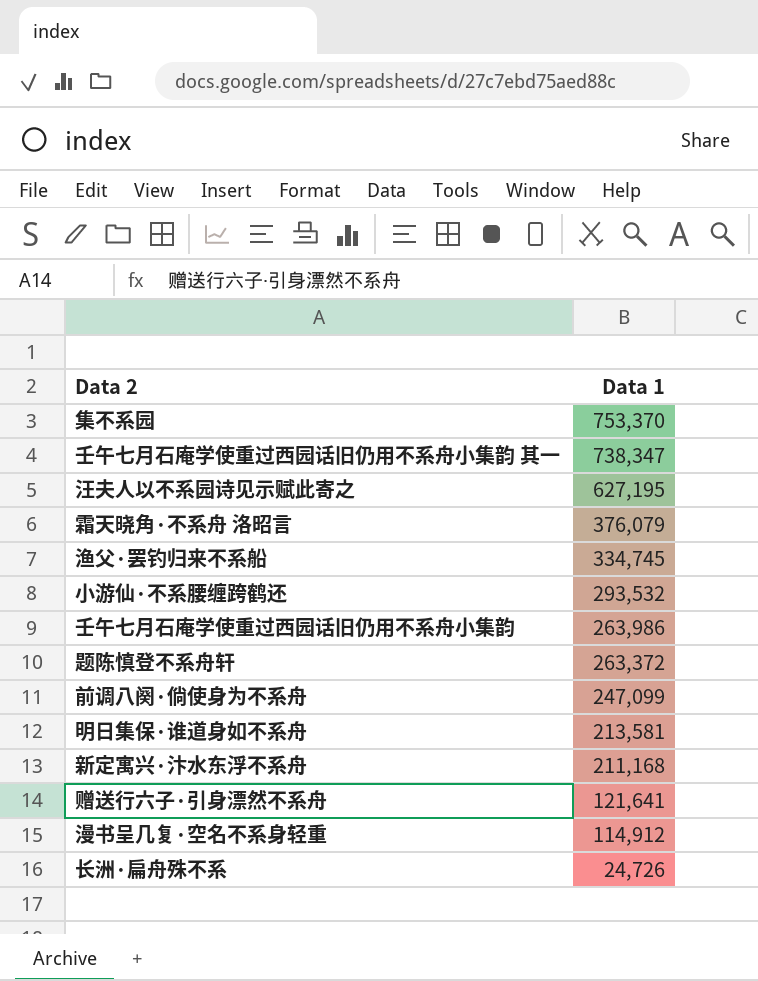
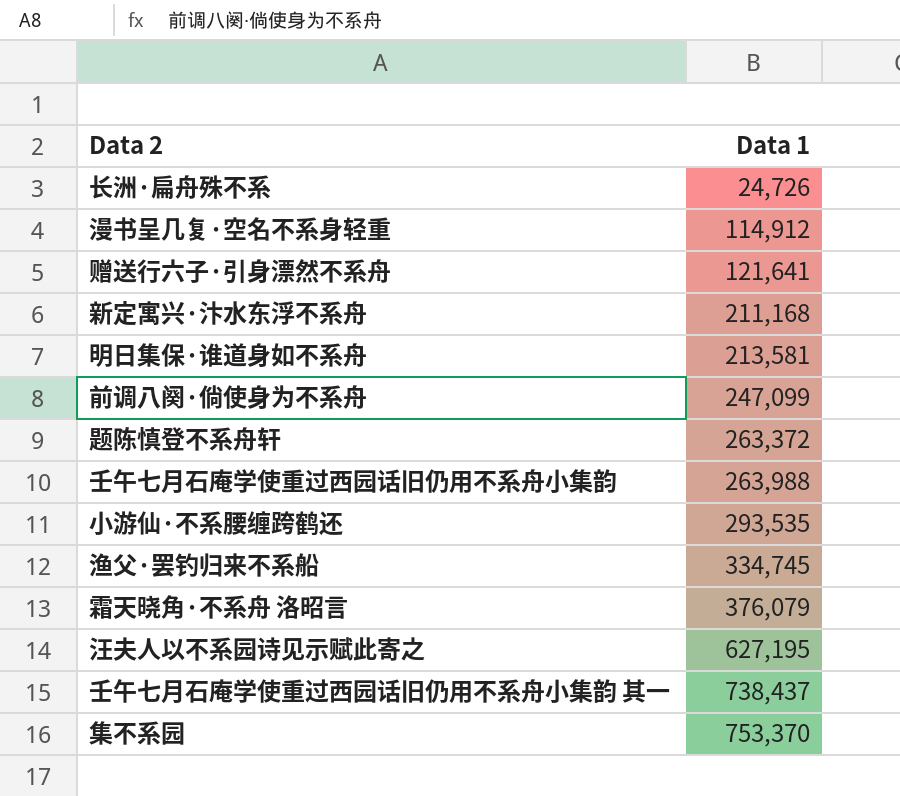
row order: Data 1 descending -> Data 1 ascending
壬午七月石庵学使重过西园话旧仍用不系舟小集韵 | Data 1: 263,986 -> 263,988
小游仙·不系腰缠跨鹤还 | Data 1: 293,532 -> 293,535
壬午七月石庵学使重过西园话旧仍用不系舟小集韵 其一 | Data 1: 738,347 -> 738,437

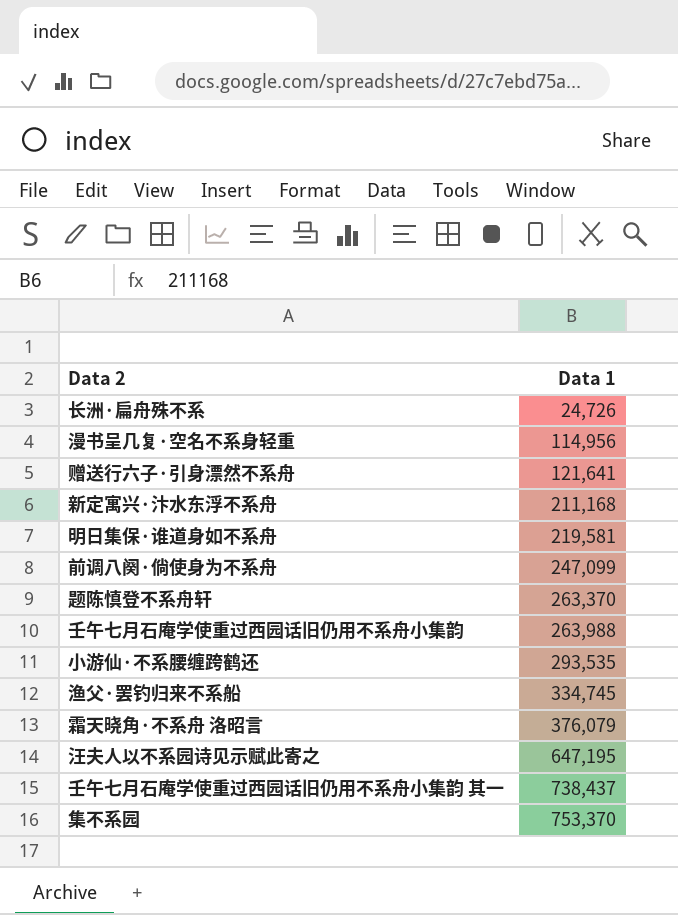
漫书呈几复·空名不系身轻重 | Data 1: 114,912 -> 114,956
明日集保·谁道身如不系舟 | Data 1: 213,581 -> 219,581
题陈慎登不系舟轩 | Data 1: 263,372 -> 263,370
汪夫人以不系园诗见示赋此寄之 | Data 1: 627,195 -> 647,195

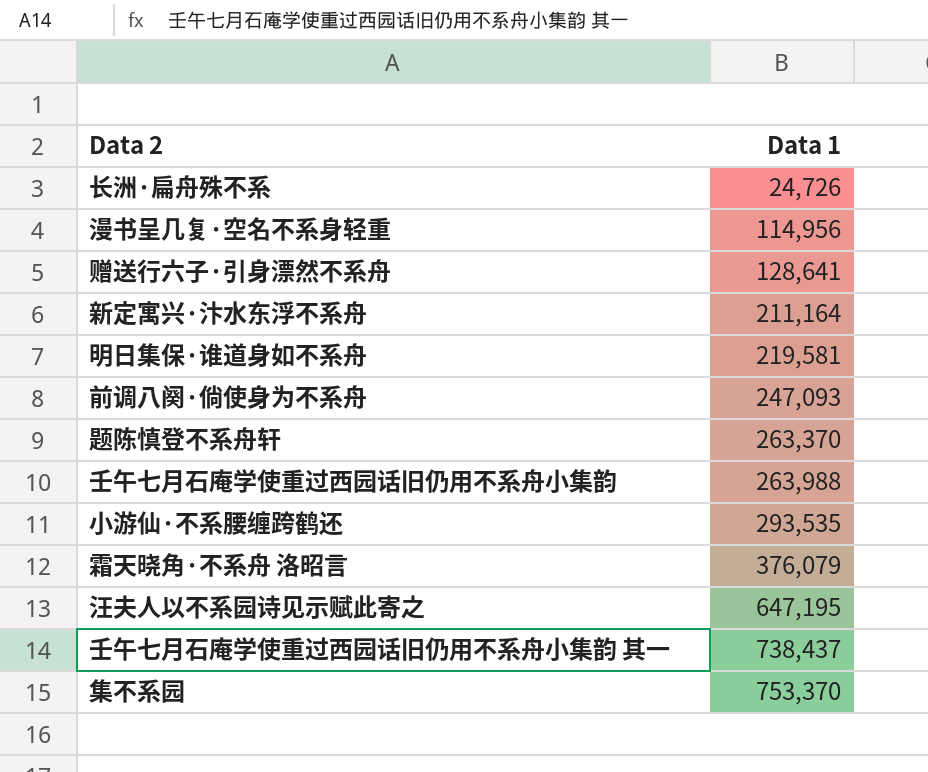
row 渔父·罢钓归来不系船: 334,745 -> none
赠送行六子·引身漂然不系舟 | Data 1: 121,641 -> 128,641
新定寓兴·汴水东浮不系舟 | Data 1: 211,168 -> 211,164
前调八阕·倘使身为不系舟 | Data 1: 247,099 -> 247,093

